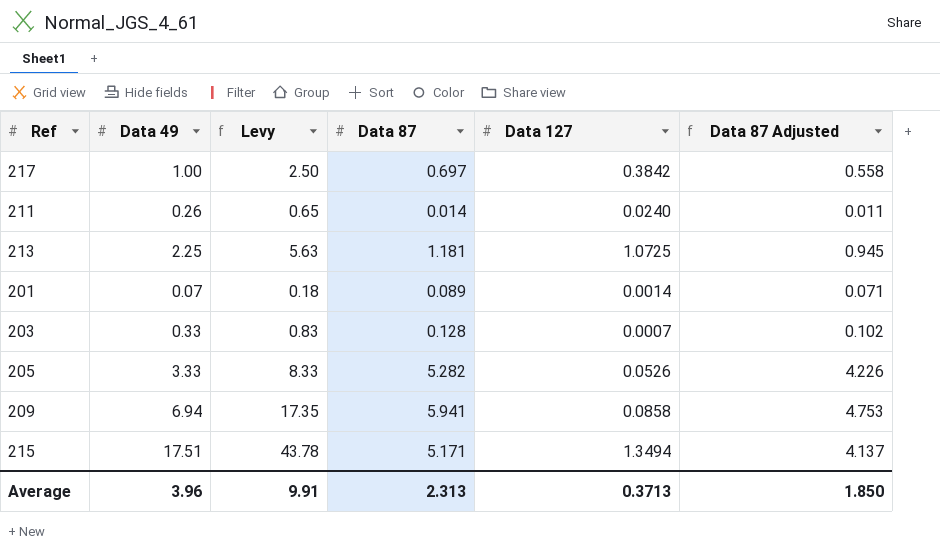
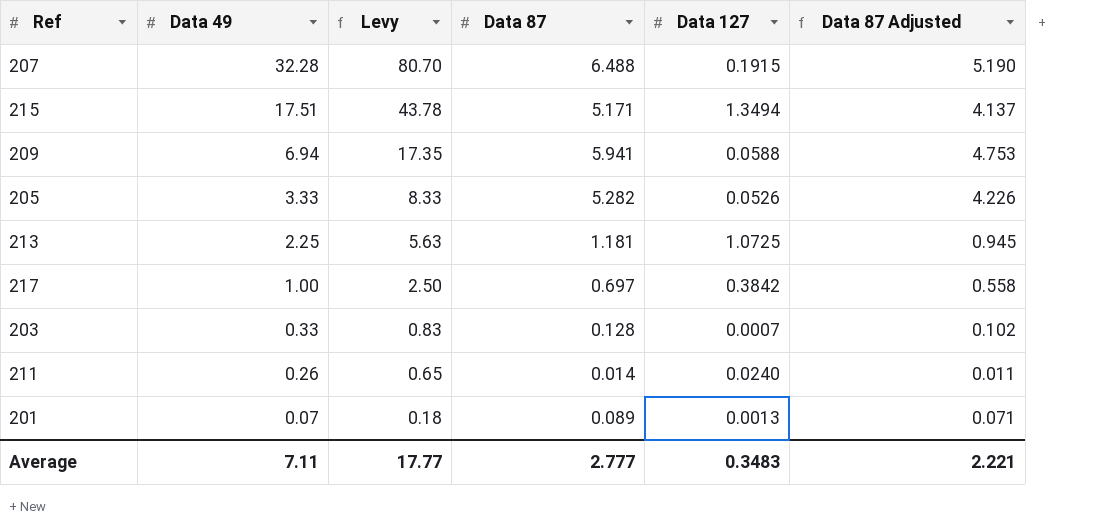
row order: none -> Data 49 descending
row 207: none -> 32.28 | 80.70 | 6.488 | 0.1915 | 5.190
209 | Data 127: 0.0858 -> 0.0588
201 | Data 127: 0.0014 -> 0.0013
Average | Data 49: 3.96 -> 7.11
Average | Levy: 9.91 -> 17.77
Average | Data 87: 2.313 -> 2.777
Average | Data 127: 0.3713 -> 0.3483
Average | Data 87 Adjusted: 1.850 -> 2.221

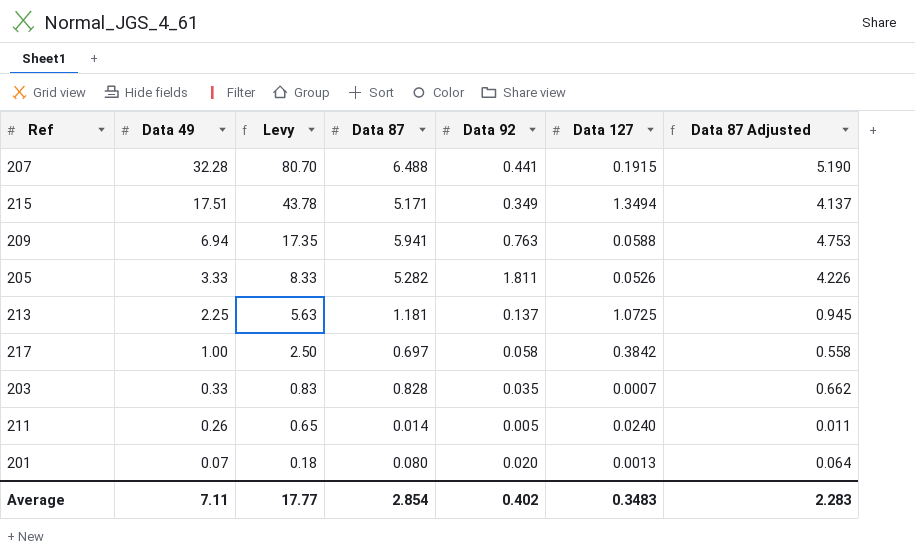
column Data 92 | position: none -> 5
203 | Data 87: 0.128 -> 0.828
203 | Data 87 Adjusted: 0.102 -> 0.662
201 | Data 87: 0.089 -> 0.080
201 | Data 87 Adjusted: 0.071 -> 0.064
Average | Data 87: 2.777 -> 2.854
Average | Data 87 Adjusted: 2.221 -> 2.283

